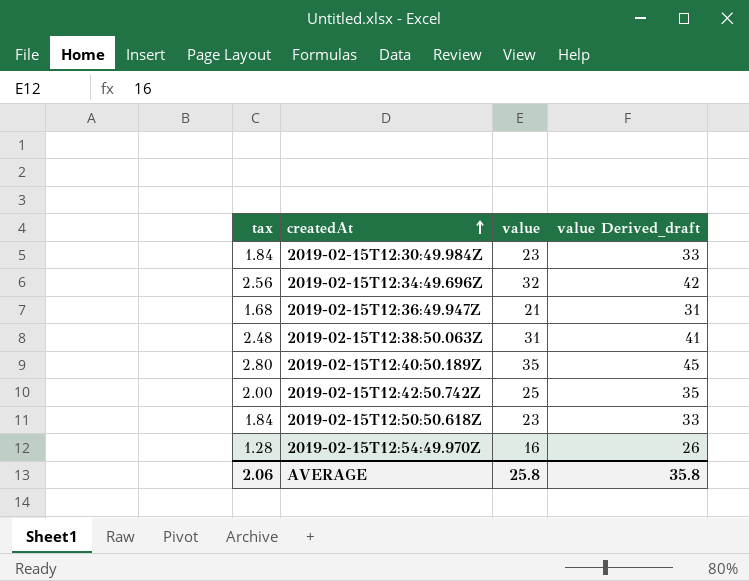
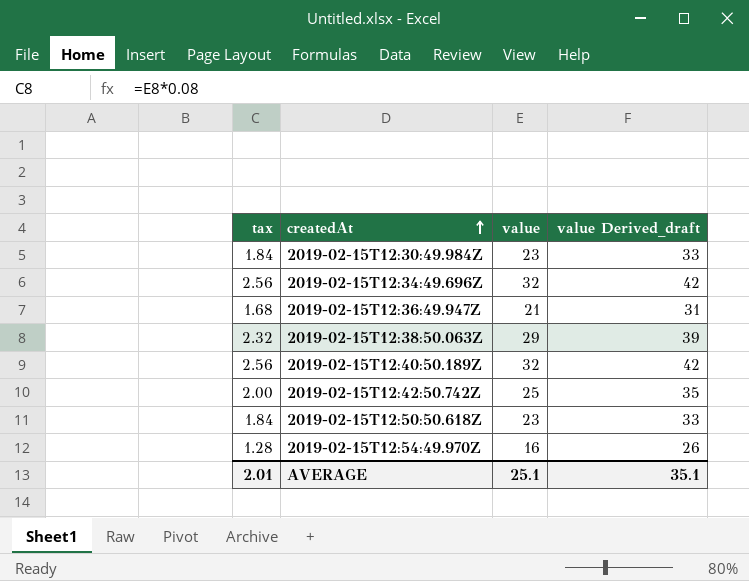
2019-02-15T12:38:50.063Z | tax: 2.48 -> 2.32
2019-02-15T12:38:50.063Z | value: 31 -> 29
2019-02-15T12:38:50.063Z | value Derived_draft: 41 -> 39
2019-02-15T12:40:50.189Z | tax: 2.80 -> 2.56
2019-02-15T12:40:50.189Z | value: 35 -> 32
2019-02-15T12:40:50.189Z | value Derived_draft: 45 -> 42
AVERAGE | tax: 2.06 -> 2.01
AVERAGE | value: 25.8 -> 25.1
AVERAGE | value Derived_draft: 35.8 -> 35.1

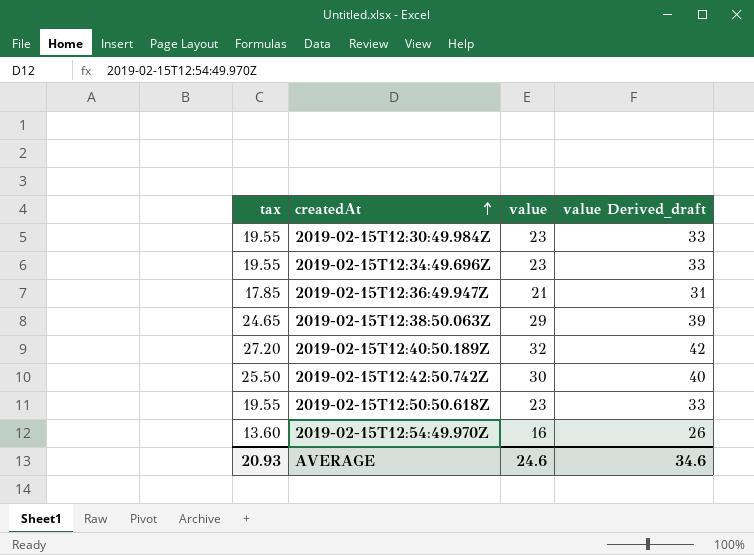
column tax | formula: [value] * 0.08 -> [value] * 0.85
2019-02-15T12:34:49.696Z | value: 32 -> 23
2019-02-15T12:34:49.696Z | value Derived_draft: 42 -> 33
2019-02-15T12:42:50.742Z | value: 25 -> 30
2019-02-15T12:42:50.742Z | value Derived_draft: 35 -> 40
AVERAGE | tax: 2.01 -> 20.93
AVERAGE | value: 25.1 -> 24.6
AVERAGE | value Derived_draft: 35.1 -> 34.6

